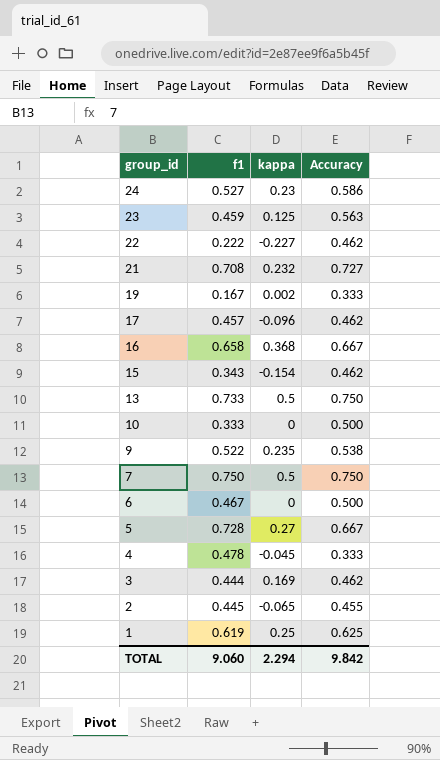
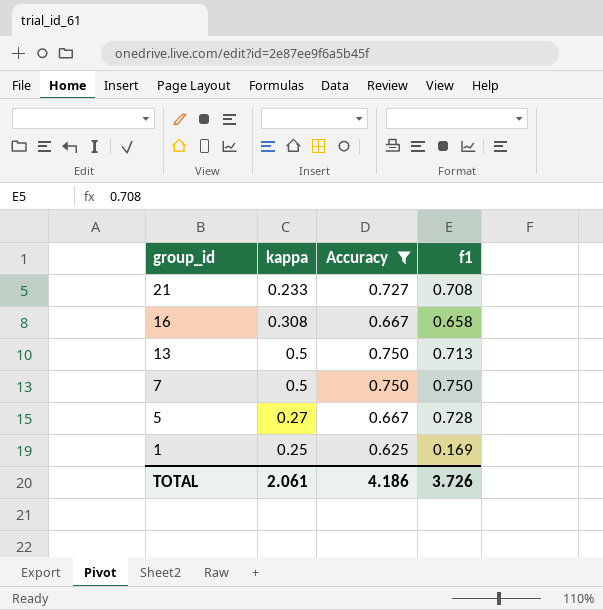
filter: none -> Accuracy >= 0.625
column f1 | position: 2 -> 4
21 | kappa: 0.232 -> 0.233
16 | kappa: 0.368 -> 0.308
13 | f1: 0.733 -> 0.713
1 | f1: 0.619 -> 0.169
TOTAL | kappa: 2.294 -> 2.061
TOTAL | Accuracy: 9.842 -> 4.186
TOTAL | f1: 9.060 -> 3.726

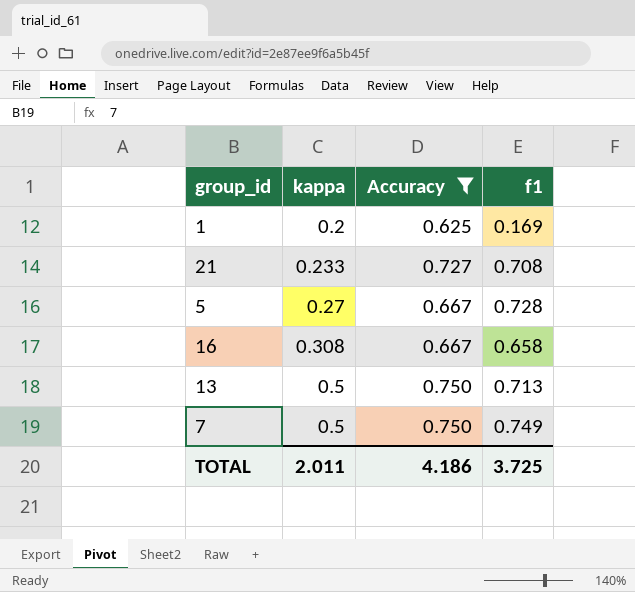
row order: group_id descending -> kappa ascending
1 | kappa: 0.25 -> 0.2
7 | f1: 0.750 -> 0.749
TOTAL | kappa: 2.061 -> 2.011
TOTAL | f1: 3.726 -> 3.725

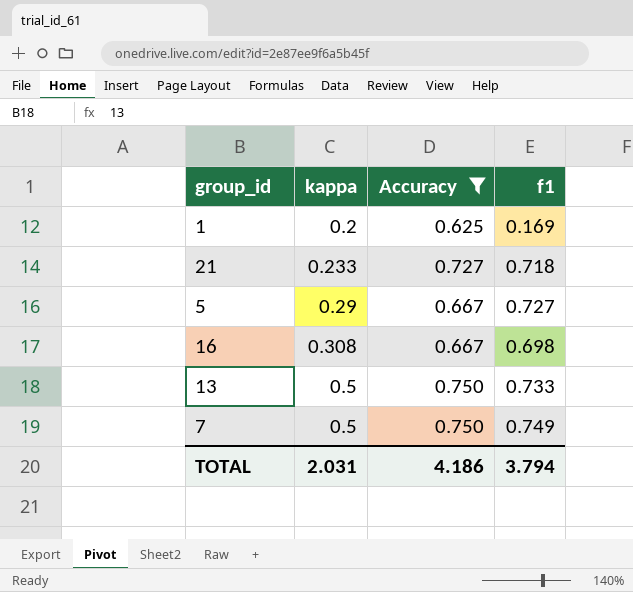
21 | f1: 0.708 -> 0.718
5 | kappa: 0.27 -> 0.29
5 | f1: 0.728 -> 0.727
16 | f1: 0.658 -> 0.698
13 | f1: 0.713 -> 0.733
TOTAL | kappa: 2.011 -> 2.031
TOTAL | f1: 3.725 -> 3.794

